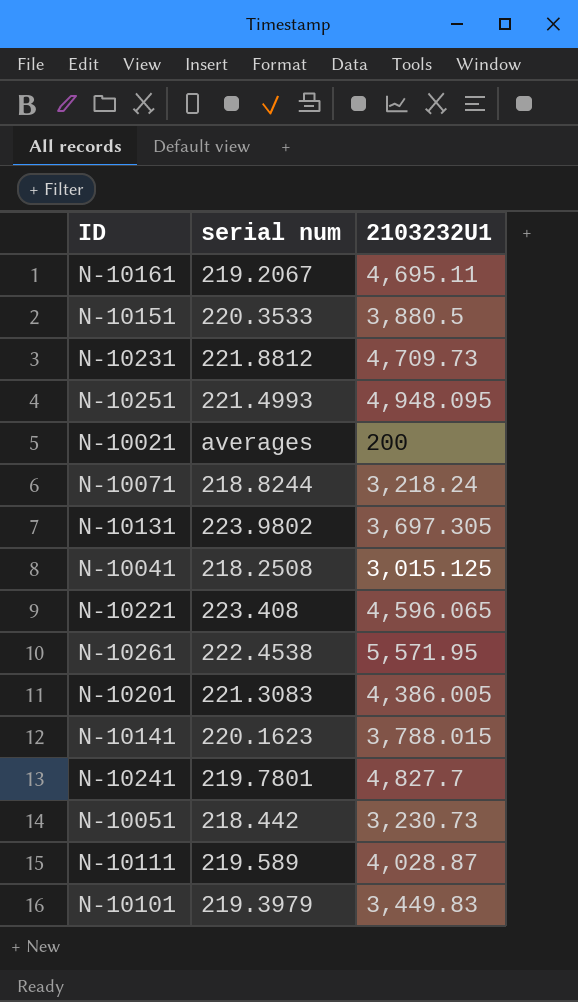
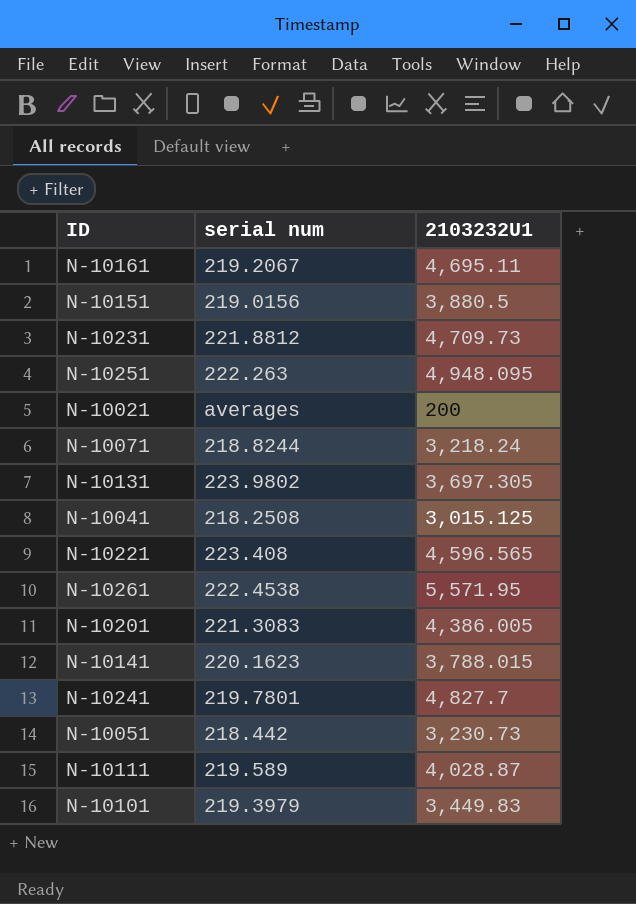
N-10151 | serial num: 220.3533 -> 219.0156
N-10251 | serial num: 221.4993 -> 222.263
N-10221 | 2103232U1: 4,596.065 -> 4,596.565

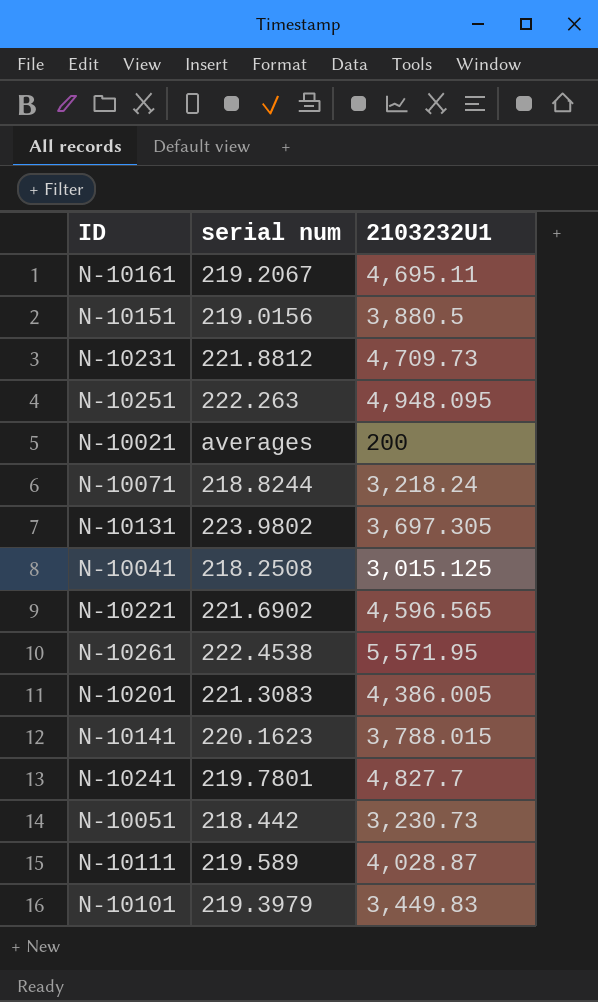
N-10221 | serial num: 223.408 -> 221.6902

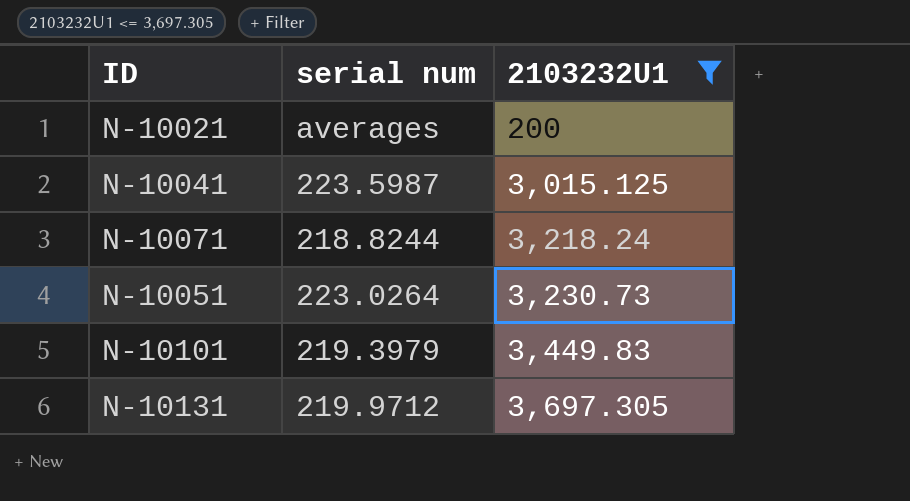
filter: none -> 2103232U1 <= 3,697.305
row order: none -> 2103232U1 ascending
N-10041 | serial num: 218.2508 -> 223.5987
N-10051 | serial num: 218.442 -> 223.0264
N-10131 | serial num: 223.9802 -> 219.9712

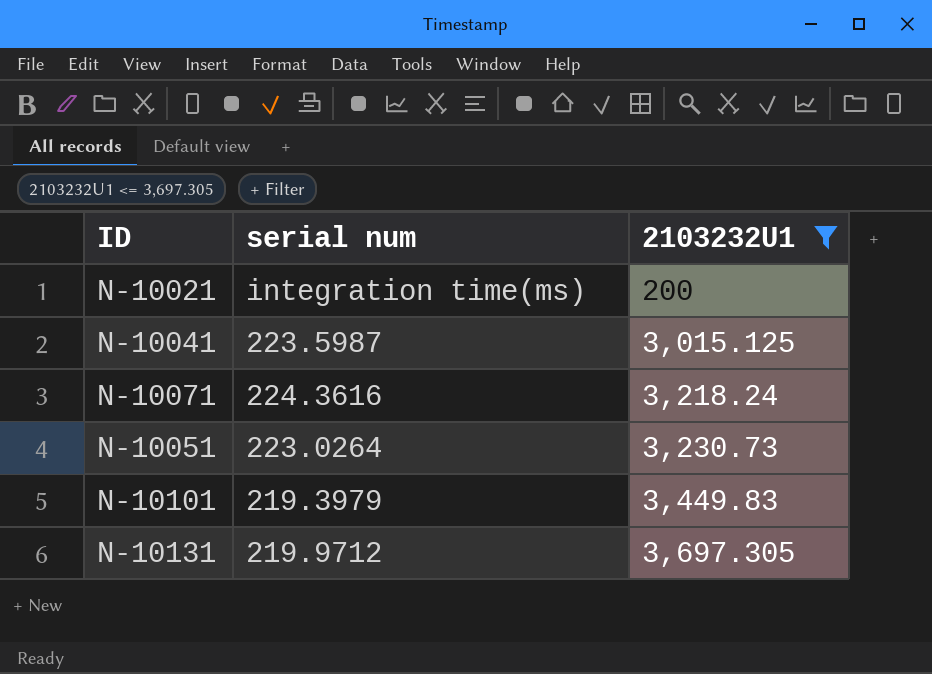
N-10021 | serial num: averages -> integration time(ms)
N-10071 | serial num: 218.8244 -> 224.3616

